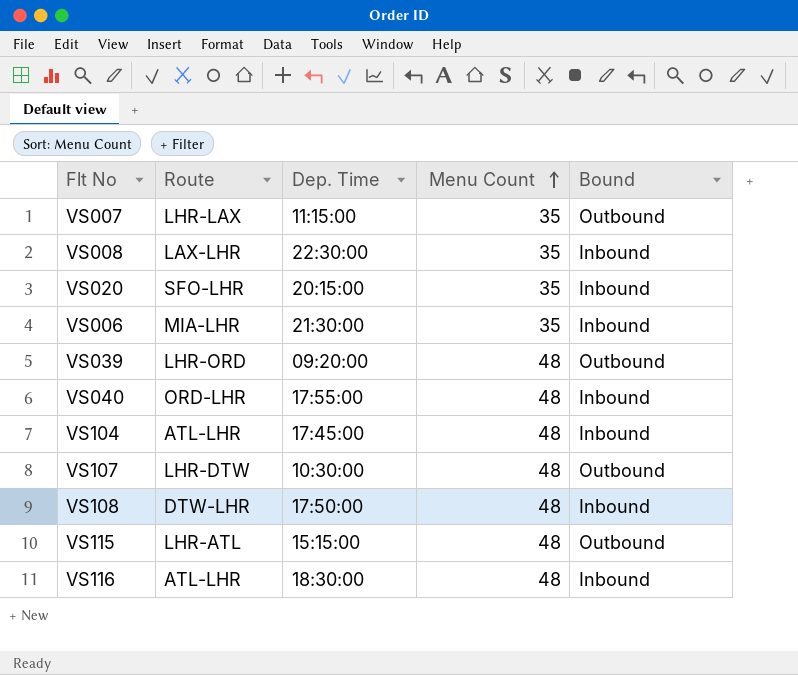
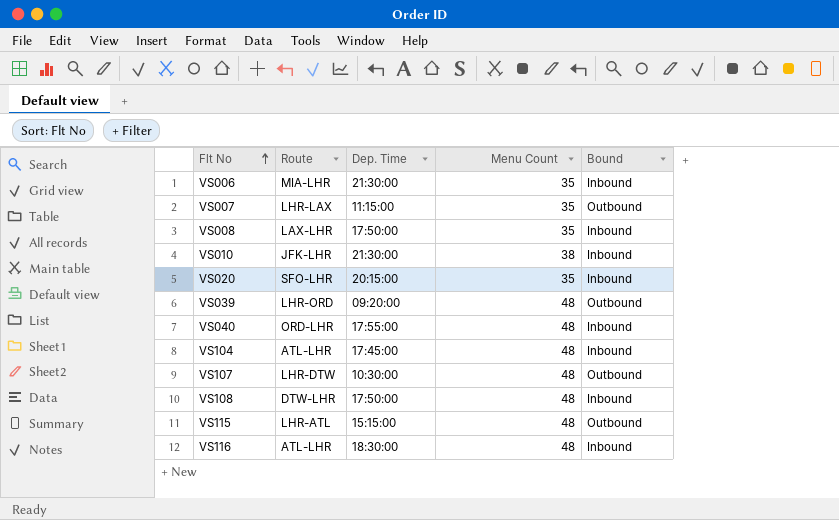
row order: Menu Count ascending -> Flt No ascending
VS008 | Dep. Time: 22:30:00 -> 17:50:00
row VS010: none -> JFK-LHR | 21:30:00 | 38 | Inbound

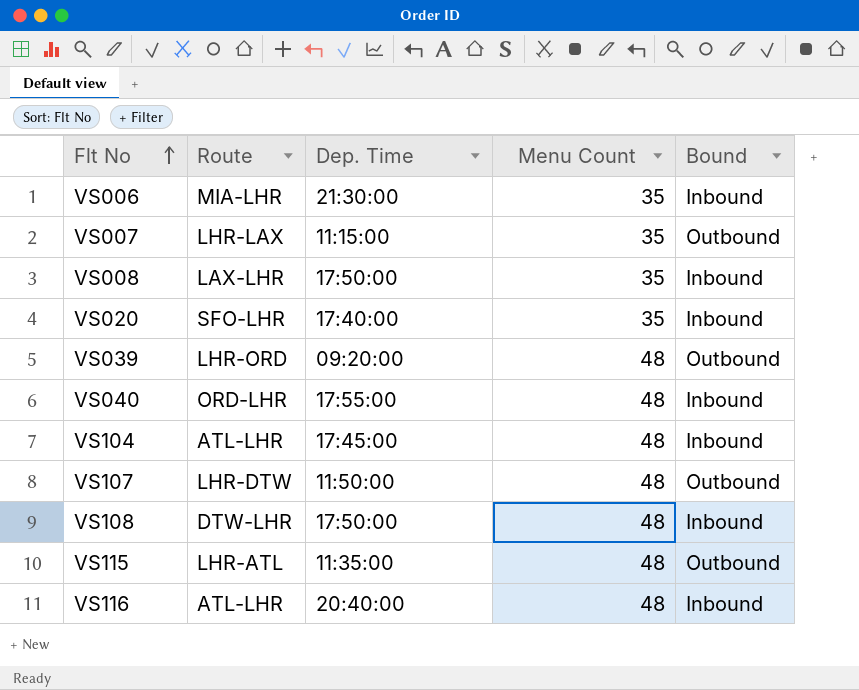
row VS010: JFK-LHR | 21:30:00 | 38 | Inbound -> none
VS020 | Dep. Time: 20:15:00 -> 17:40:00
VS107 | Dep. Time: 10:30:00 -> 11:50:00
VS115 | Dep. Time: 15:15:00 -> 11:35:00
VS116 | Dep. Time: 18:30:00 -> 20:40:00

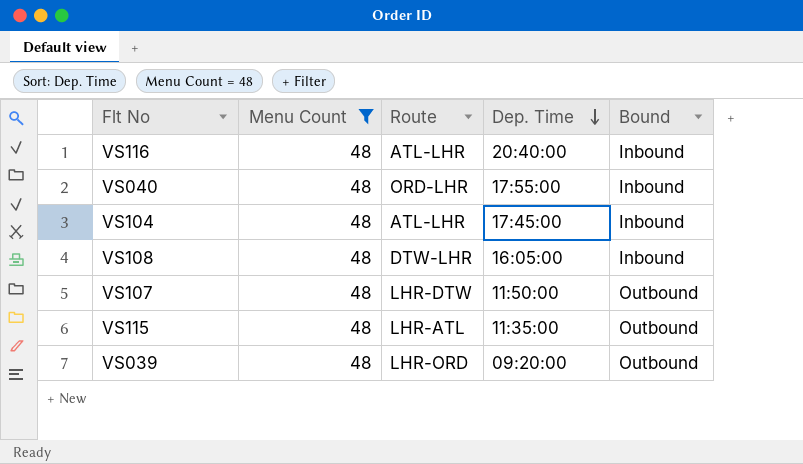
filter: none -> Menu Count = 48
row order: Flt No ascending -> Dep. Time descending
column Menu Count | position: 4 -> 2
VS108 | Dep. Time: 17:50:00 -> 16:05:00

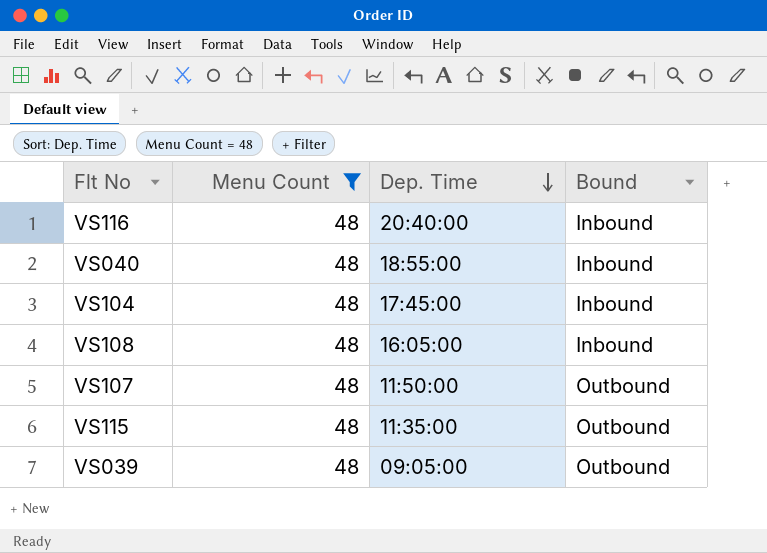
column Route | position: 3 -> none
VS040 | Dep. Time: 17:55:00 -> 18:55:00
VS039 | Dep. Time: 09:20:00 -> 09:05:00

